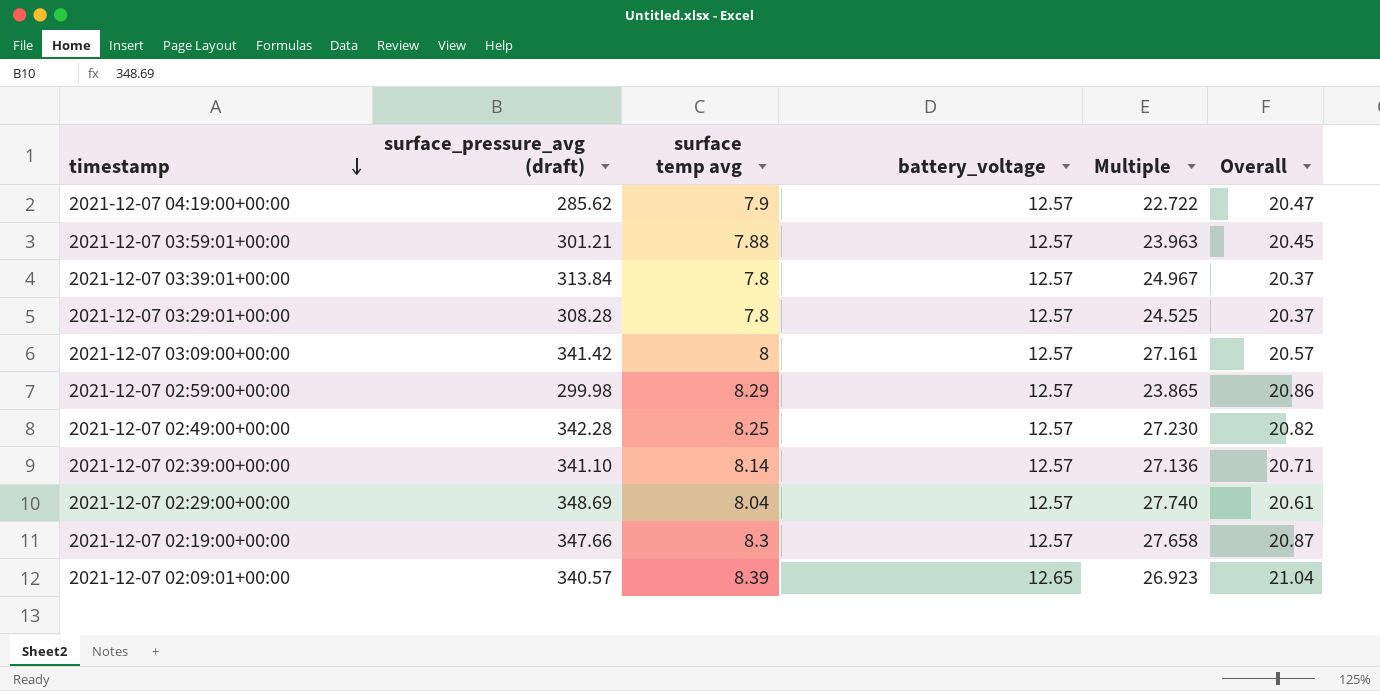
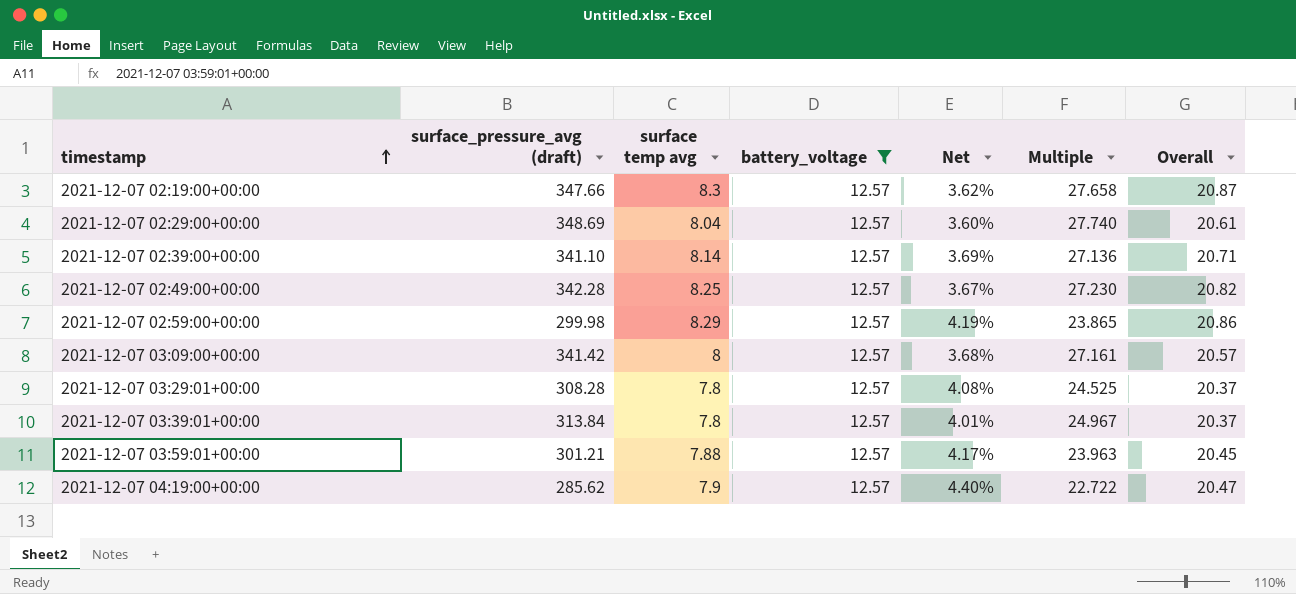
filter: none -> battery_voltage = 12.57
row order: timestamp descending -> timestamp ascending
column Net | formula: none -> [battery_voltage] / [surface_pressure_avg (draft)]

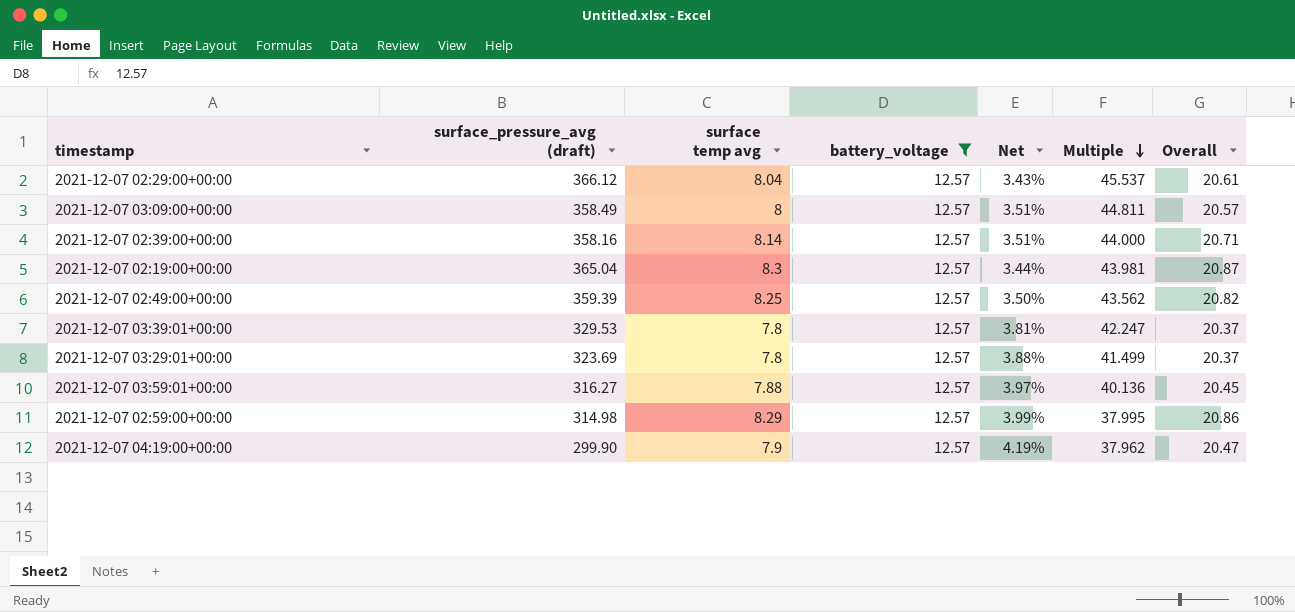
row order: timestamp ascending -> Multiple descending
column Multiple | formula: [surface_pressure_avg (draft)] / [battery_voltage] -> [surface_pressure_avg (draft)] / [surface temp avg]
2021-12-07 02:29:00+00:00 | surface_pressure_avg (draft): 348.69 -> 366.12
2021-12-07 02:29:00+00:00 | Net: 3.60% -> 3.43%
2021-12-07 03:09:00+00:00 | surface_pressure_avg (draft): 341.42 -> 358.49
2021-12-07 03:09:00+00:00 | Net: 3.68% -> 3.51%
2021-12-07 02:39:00+00:00 | surface_pressure_avg (draft): 341.10 -> 358.16
2021-12-07 02:39:00+00:00 | Net: 3.69% -> 3.51%
2021-12-07 02:19:00+00:00 | surface_pressure_avg (draft): 347.66 -> 365.04
2021-12-07 02:19:00+00:00 | Net: 3.62% -> 3.44%
2021-12-07 02:49:00+00:00 | surface_pressure_avg (draft): 342.28 -> 359.39
2021-12-07 02:49:00+00:00 | Net: 3.67% -> 3.50%
2021-12-07 03:39:01+00:00 | surface_pressure_avg (draft): 313.84 -> 329.53
2021-12-07 03:39:01+00:00 | Net: 4.01% -> 3.81%
2021-12-07 03:29:01+00:00 | surface_pressure_avg (draft): 308.28 -> 323.69
2021-12-07 03:29:01+00:00 | Net: 4.08% -> 3.88%
2021-12-07 03:59:01+00:00 | surface_pressure_avg (draft): 301.21 -> 316.27
2021-12-07 03:59:01+00:00 | Net: 4.17% -> 3.97%
2021-12-07 02:59:00+00:00 | surface_pressure_avg (draft): 299.98 -> 314.98
2021-12-07 02:59:00+00:00 | Net: 4.19% -> 3.99%
2021-12-07 04:19:00+00:00 | surface_pressure_avg (draft): 285.62 -> 299.90
2021-12-07 04:19:00+00:00 | Net: 4.40% -> 4.19%

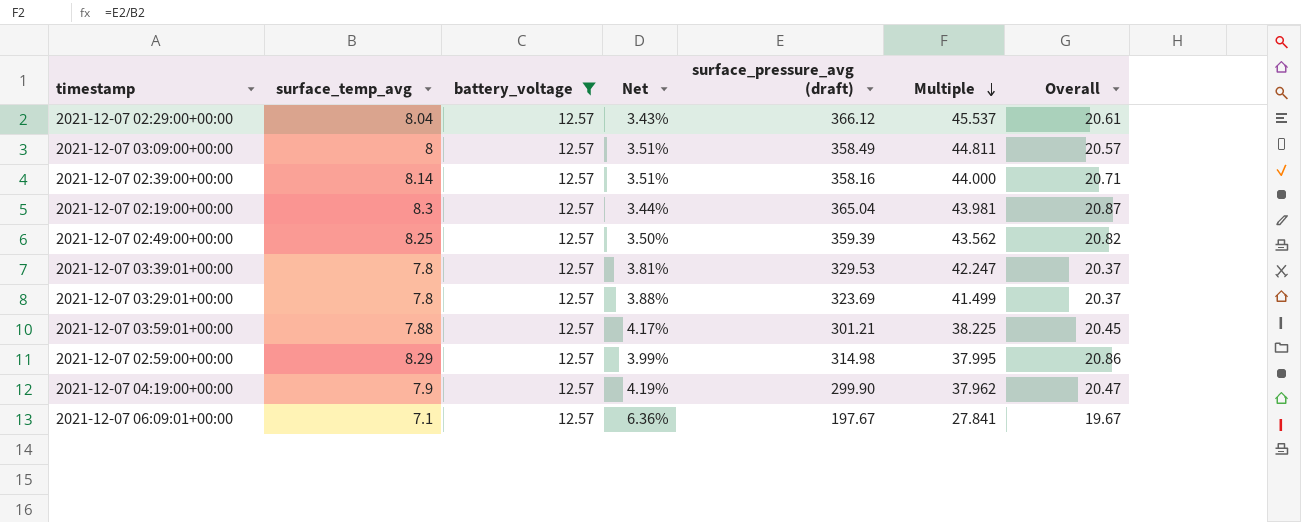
column name: surface temp avg -> surface_temp_avg
column surface_pressure_avg (draft) | position: 2 -> 5
2021-12-07 03:59:01+00:00 | Net: 3.97% -> 4.17%
2021-12-07 03:59:01+00:00 | surface_pressure_avg (draft): 316.27 -> 301.21
2021-12-07 03:59:01+00:00 | Multiple: 40.136 -> 38.225
row 2021-12-07 06:09:01+00:00: none -> 7.1 | 12.57 | 6.36% | 197.67 | 27.841 | 19.67

